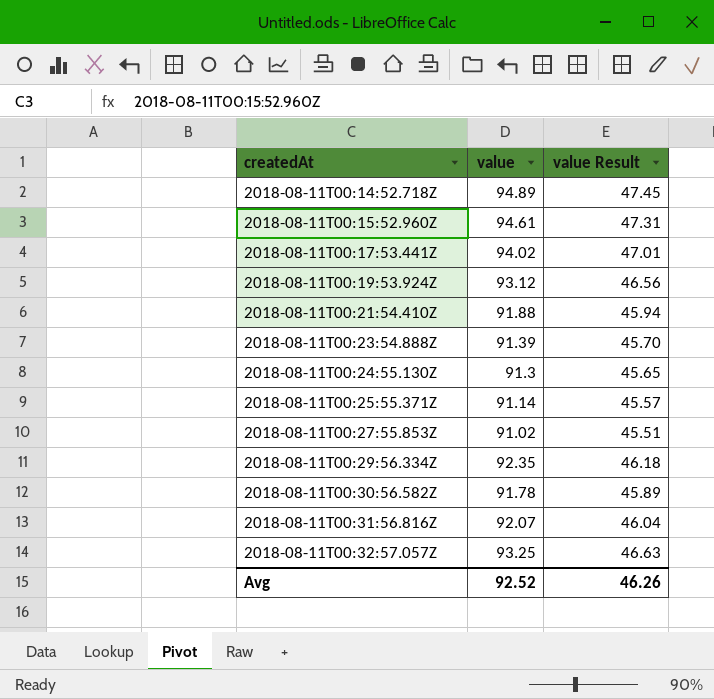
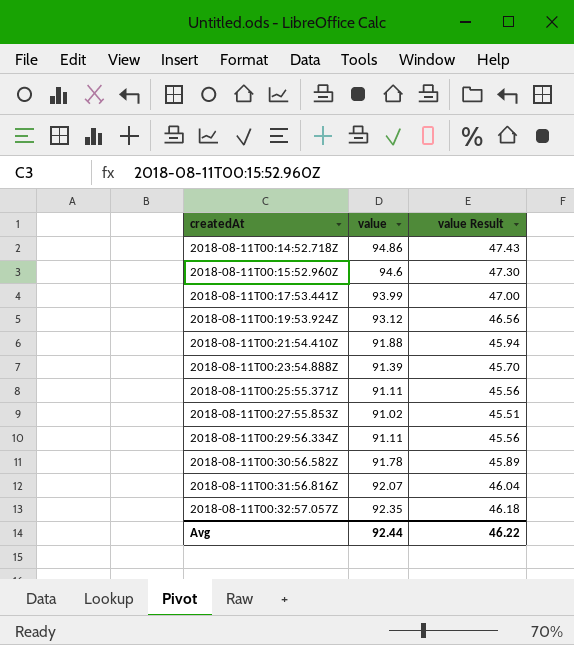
row 2018-08-11T00:24:55.130Z: 91.3 | 45.65 -> none
2018-08-11T00:14:52.718Z | value: 94.89 -> 94.86
2018-08-11T00:14:52.718Z | value Result: 47.45 -> 47.43
2018-08-11T00:15:52.960Z | value: 94.61 -> 94.6
2018-08-11T00:15:52.960Z | value Result: 47.31 -> 47.30
2018-08-11T00:17:53.441Z | value: 94.02 -> 93.99
2018-08-11T00:17:53.441Z | value Result: 47.01 -> 47.00
2018-08-11T00:25:55.371Z | value: 91.14 -> 91.11
2018-08-11T00:25:55.371Z | value Result: 45.57 -> 45.56
2018-08-11T00:29:56.334Z | value: 92.35 -> 91.11
2018-08-11T00:29:56.334Z | value Result: 46.18 -> 45.56
2018-08-11T00:32:57.057Z | value: 93.25 -> 92.35
2018-08-11T00:32:57.057Z | value Result: 46.63 -> 46.18
Avg | value: 92.52 -> 92.44
Avg | value Result: 46.26 -> 46.22

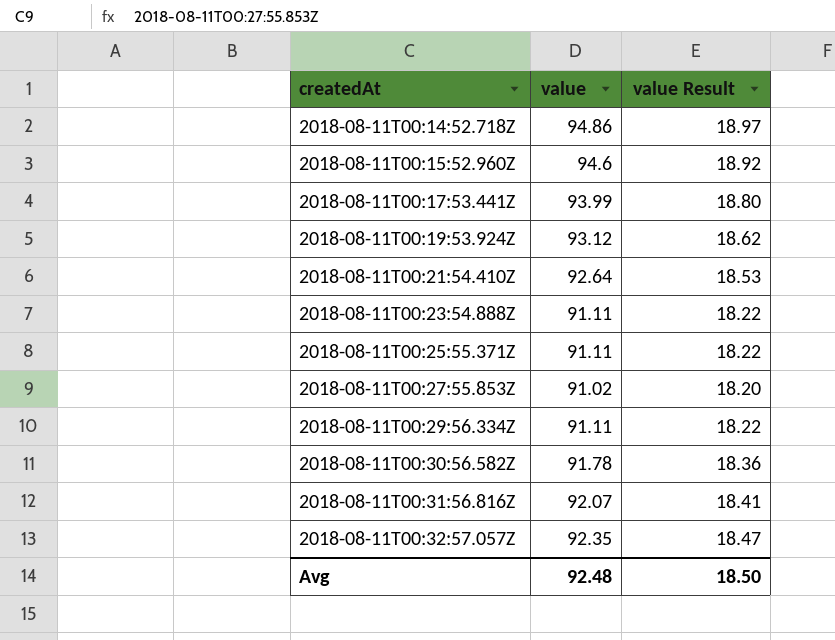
column value Result | formula: [value] * 0.5 -> [value] * 0.2
2018-08-11T00:21:54.410Z | value: 91.88 -> 92.64
2018-08-11T00:23:54.888Z | value: 91.39 -> 91.11
Avg | value: 92.44 -> 92.48
Avg | value Result: 46.22 -> 18.50

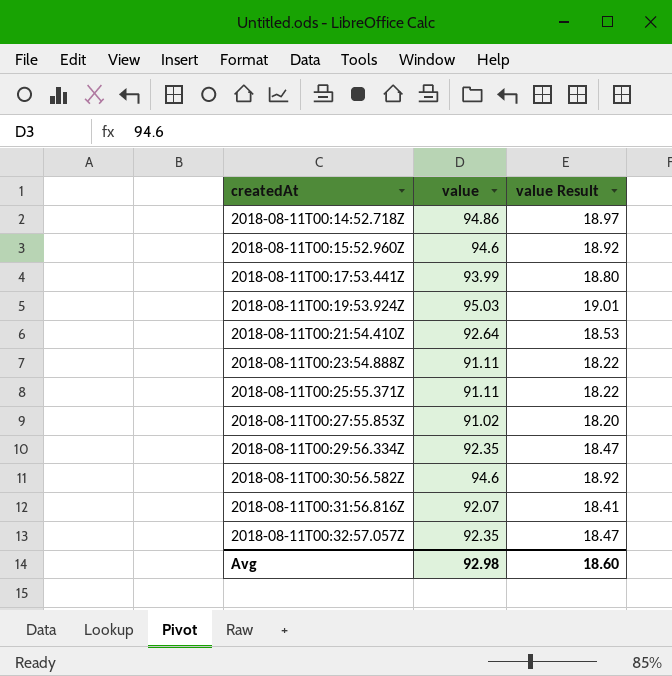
2018-08-11T00:19:53.924Z | value: 93.12 -> 95.03
2018-08-11T00:19:53.924Z | value Result: 18.62 -> 19.01
2018-08-11T00:29:56.334Z | value: 91.11 -> 92.35
2018-08-11T00:29:56.334Z | value Result: 18.22 -> 18.47
2018-08-11T00:30:56.582Z | value: 91.78 -> 94.6
2018-08-11T00:30:56.582Z | value Result: 18.36 -> 18.92
Avg | value: 92.48 -> 92.98
Avg | value Result: 18.50 -> 18.60

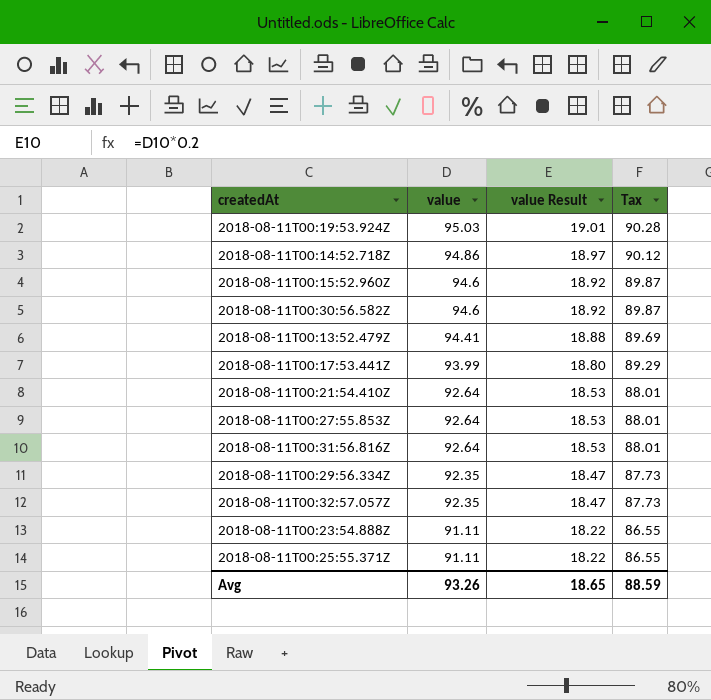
row order: createdAt ascending -> value descending
column Tax | formula: none -> [value] * 0.95
row 2018-08-11T00:13:52.479Z: none -> 94.41 | 18.88 | 89.69
2018-08-11T00:27:55.853Z | value: 91.02 -> 92.64
2018-08-11T00:27:55.853Z | value Result: 18.20 -> 18.53
2018-08-11T00:31:56.816Z | value: 92.07 -> 92.64
2018-08-11T00:31:56.816Z | value Result: 18.41 -> 18.53
Avg | value: 92.98 -> 93.26
Avg | value Result: 18.60 -> 18.65

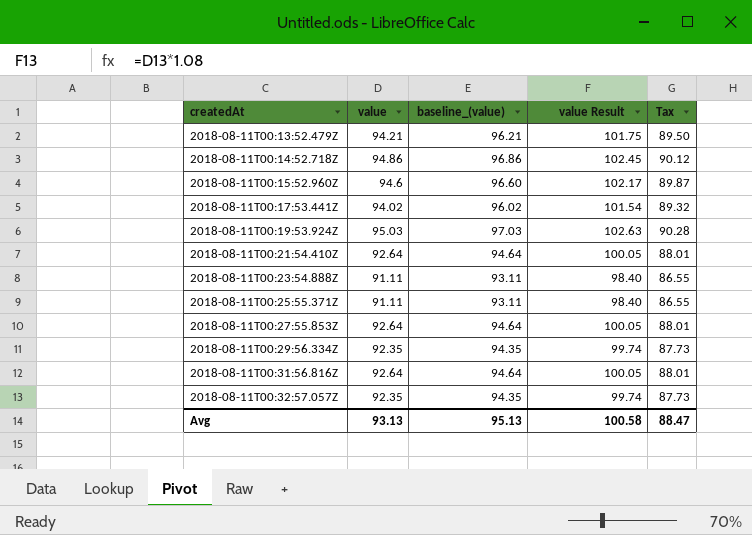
row order: value descending -> createdAt ascending
column baseline_(value) | formula: none -> [value] + 2
column value Result | formula: [value] * 0.2 -> [value] * 1.08
row 2018-08-11T00:30:56.582Z: 94.6 | 18.92 | 89.87 -> none
2018-08-11T00:13:52.479Z | value: 94.41 -> 94.21
2018-08-11T00:13:52.479Z | Tax: 89.69 -> 89.50
2018-08-11T00:17:53.441Z | value: 93.99 -> 94.02
2018-08-11T00:17:53.441Z | Tax: 89.29 -> 89.32
Avg | value: 93.26 -> 93.13
Avg | value Result: 18.65 -> 100.58
Avg | Tax: 88.59 -> 88.47

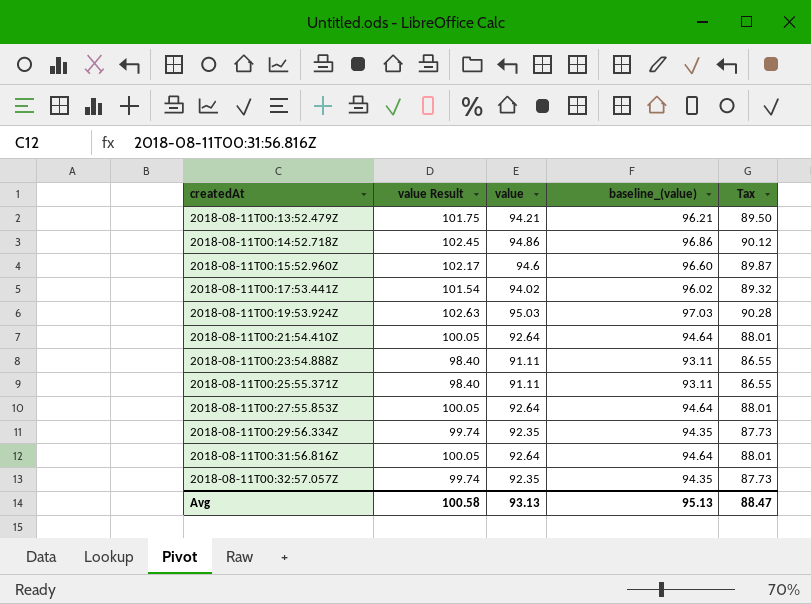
column value Result | position: 4 -> 2

